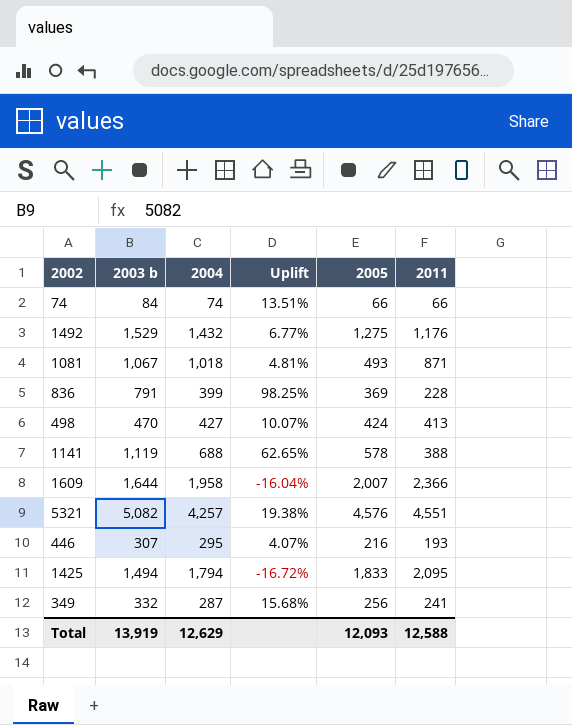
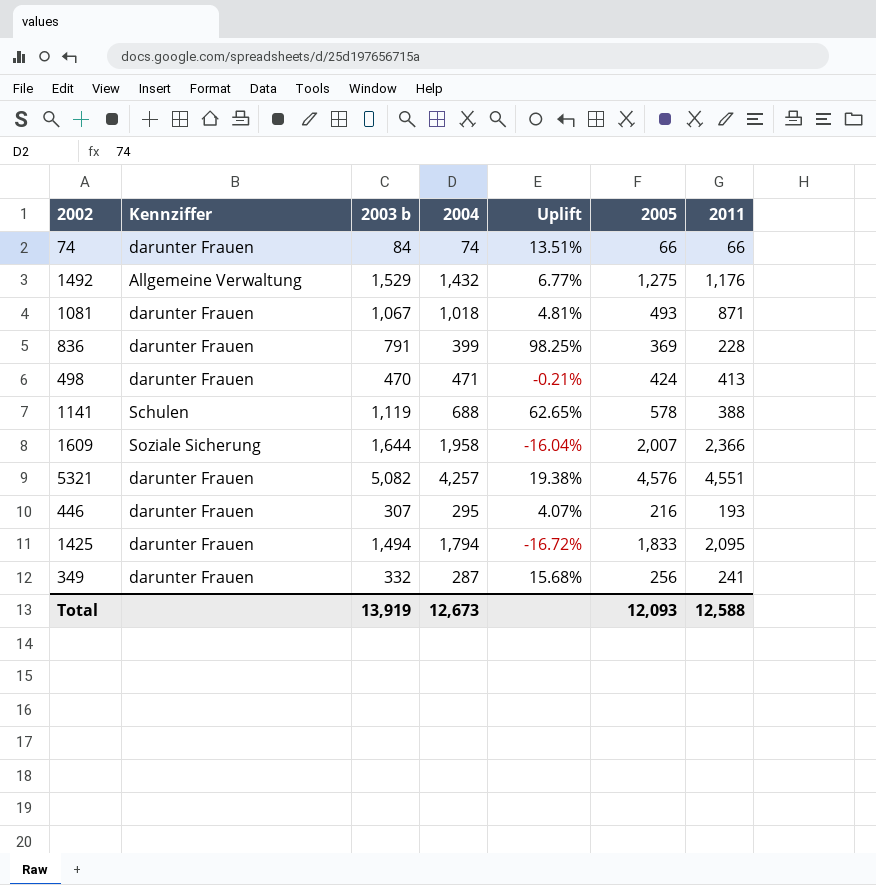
column Kennziffer | position: none -> 2
498 | 2004: 427 -> 471
498 | Uplift: 10.07% -> -0.21%
Total | 2004: 12,629 -> 12,673

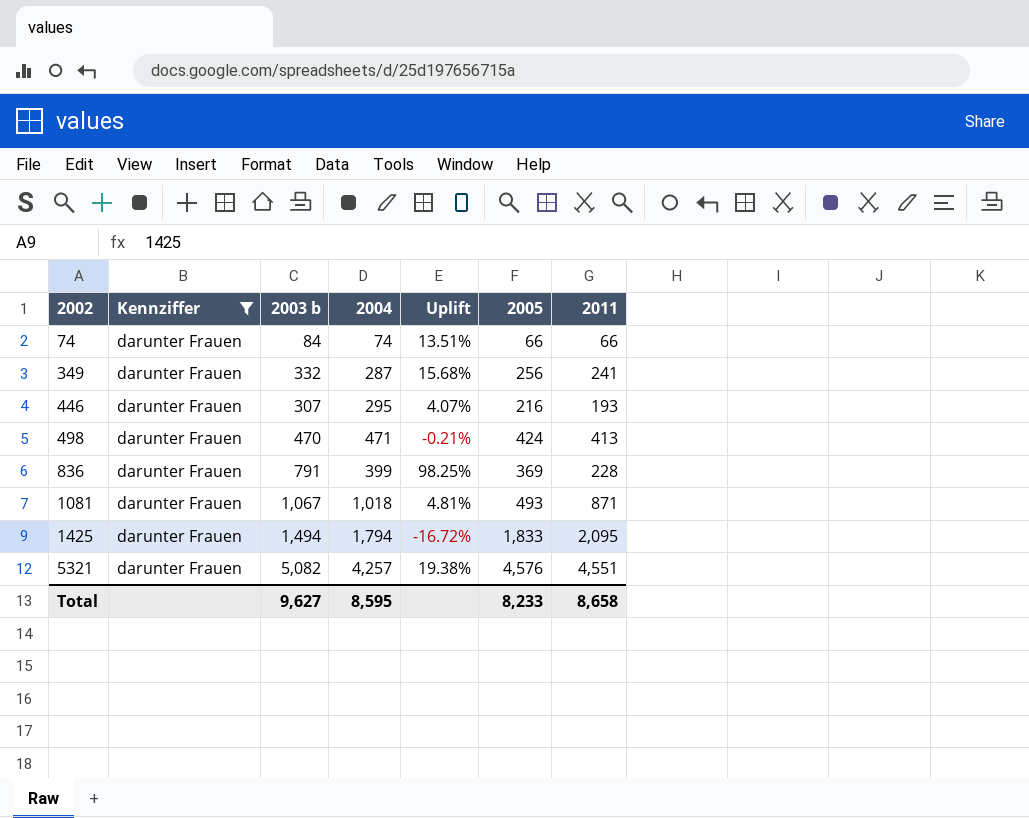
filter: none -> Kennziffer = darunter Frauen
row order: none -> 2002 ascending
Total | 2003 b: 13,919 -> 9,627
Total | 2004: 12,673 -> 8,595
Total | 2005: 12,093 -> 8,233
Total | 2011: 12,588 -> 8,658

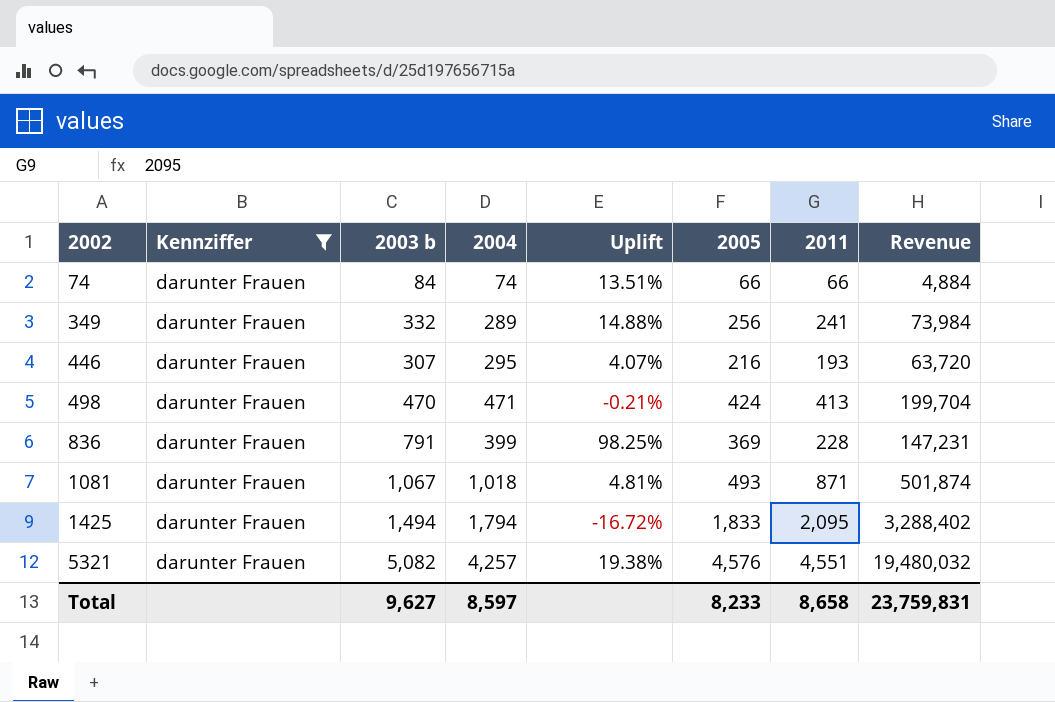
column Revenue | formula: none -> [2004] * [2005]
349 | 2004: 287 -> 289
349 | Uplift: 15.68% -> 14.88%
Total | 2004: 8,595 -> 8,597

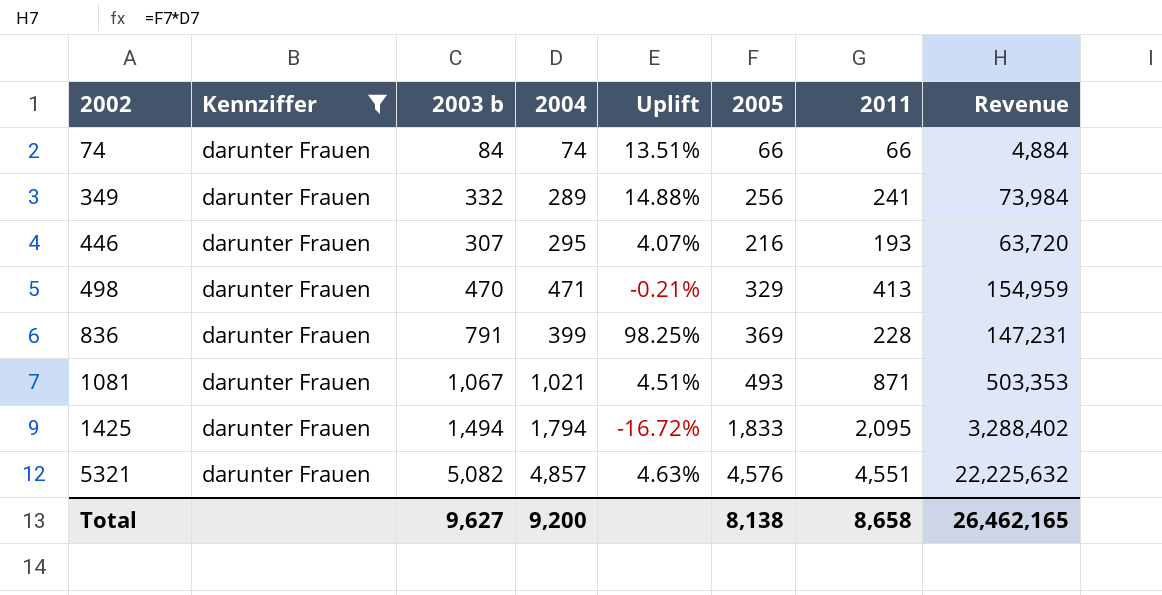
498 | 2005: 424 -> 329
498 | Revenue: 199,704 -> 154,959
1081 | 2004: 1,018 -> 1,021
1081 | Uplift: 4.81% -> 4.51%
1081 | Revenue: 501,874 -> 503,353
5321 | 2004: 4,257 -> 4,857
5321 | Uplift: 19.38% -> 4.63%
5321 | Revenue: 19,480,032 -> 22,225,632
Total | 2004: 8,597 -> 9,200
Total | 2005: 8,233 -> 8,138
Total | Revenue: 23,759,831 -> 26,462,165

